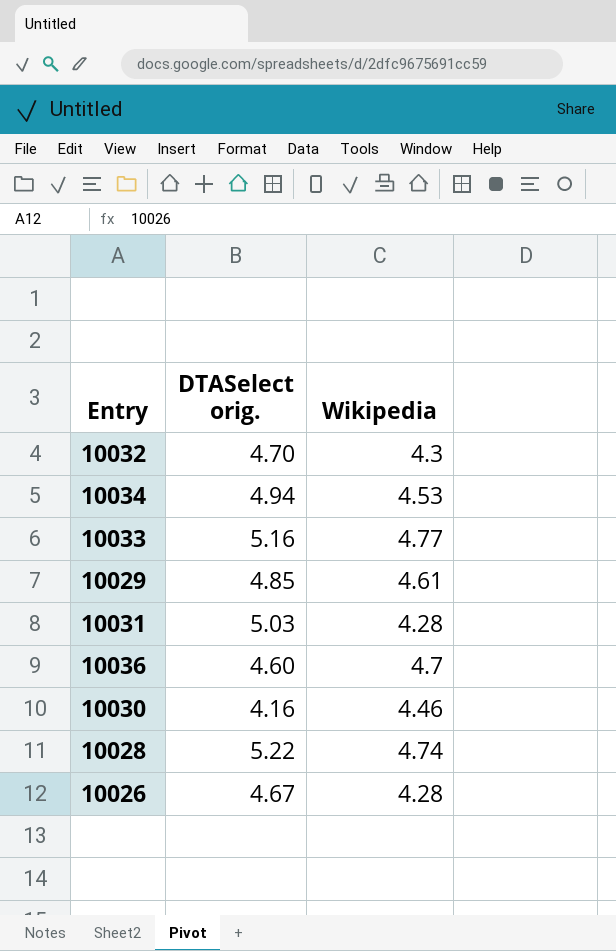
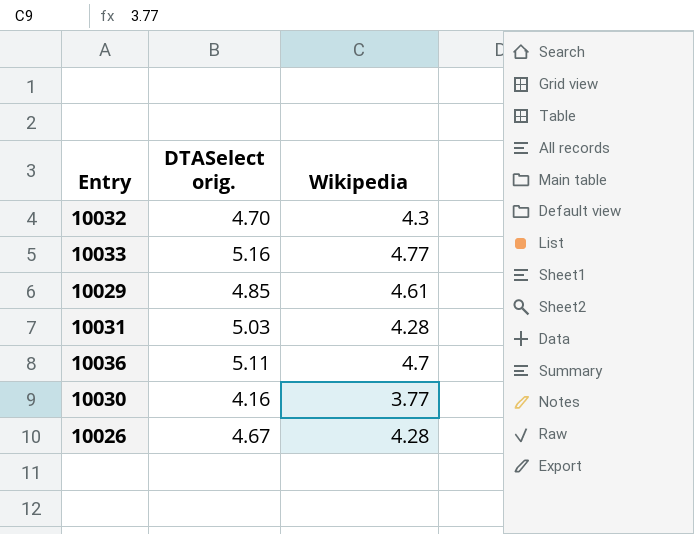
row 10034: 4.94 | 4.53 -> none
row 10028: 5.22 | 4.74 -> none
10036 | DTASelect orig.: 4.60 -> 5.11
10030 | Wikipedia: 4.46 -> 3.77

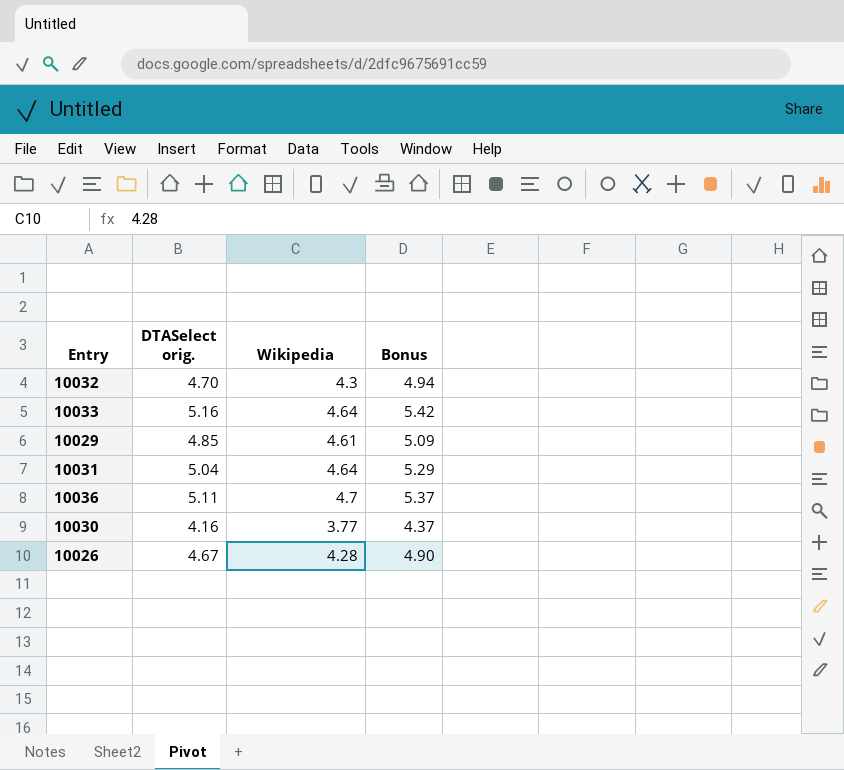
column Bonus | formula: none -> [DTASelect orig.] * 1.05
10033 | Wikipedia: 4.77 -> 4.64
10031 | DTASelect orig.: 5.03 -> 5.04
10031 | Wikipedia: 4.28 -> 4.64

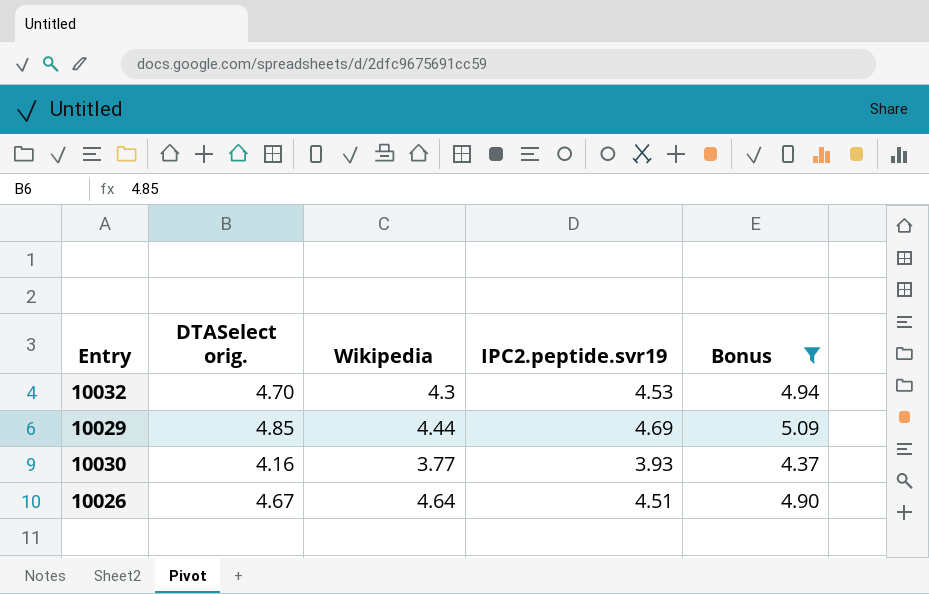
filter: none -> Bonus <= 5.09
column IPC2.peptide.svr19 | position: none -> 4
10029 | Wikipedia: 4.61 -> 4.44
10026 | Wikipedia: 4.28 -> 4.64

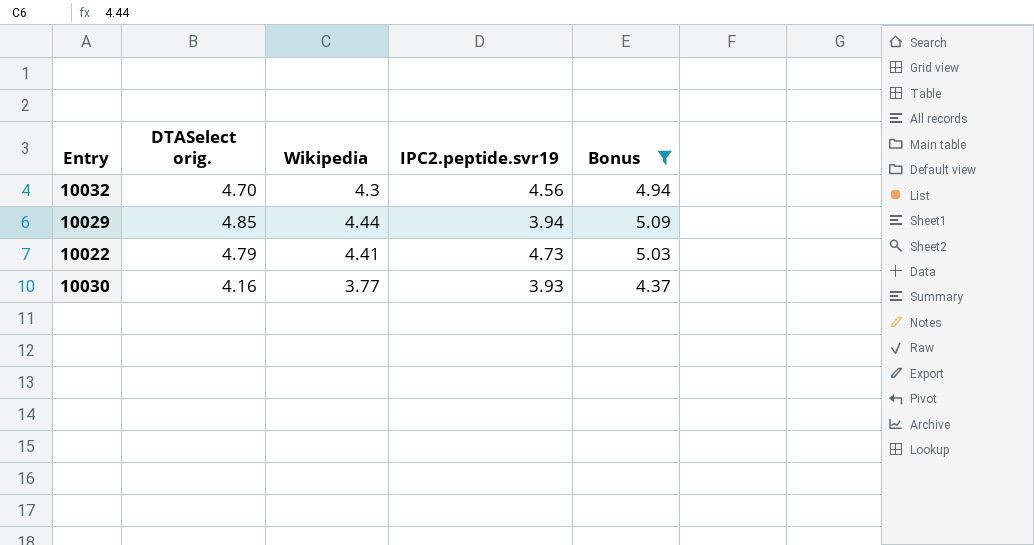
row 10026: 4.67 | 4.64 | 4.51 | 4.90 -> none
10032 | IPC2.peptide.svr19: 4.53 -> 4.56
10029 | IPC2.peptide.svr19: 4.69 -> 3.94
row 10022: none -> 4.79 | 4.41 | 4.73 | 5.03

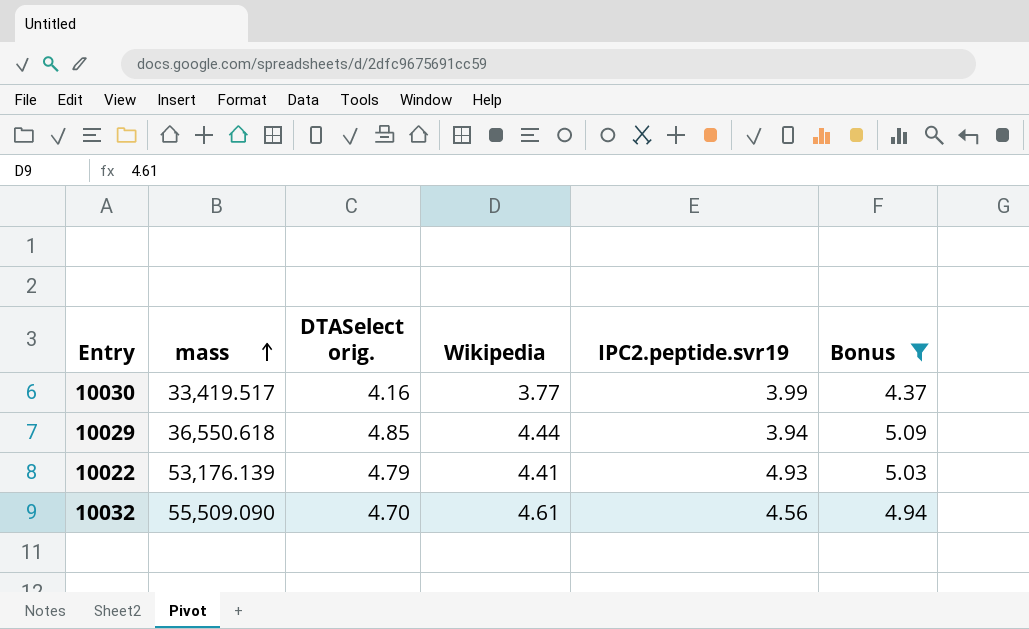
row order: none -> mass ascending
column mass | position: none -> 2
10030 | IPC2.peptide.svr19: 3.93 -> 3.99
10022 | IPC2.peptide.svr19: 4.73 -> 4.93
10032 | Wikipedia: 4.3 -> 4.61

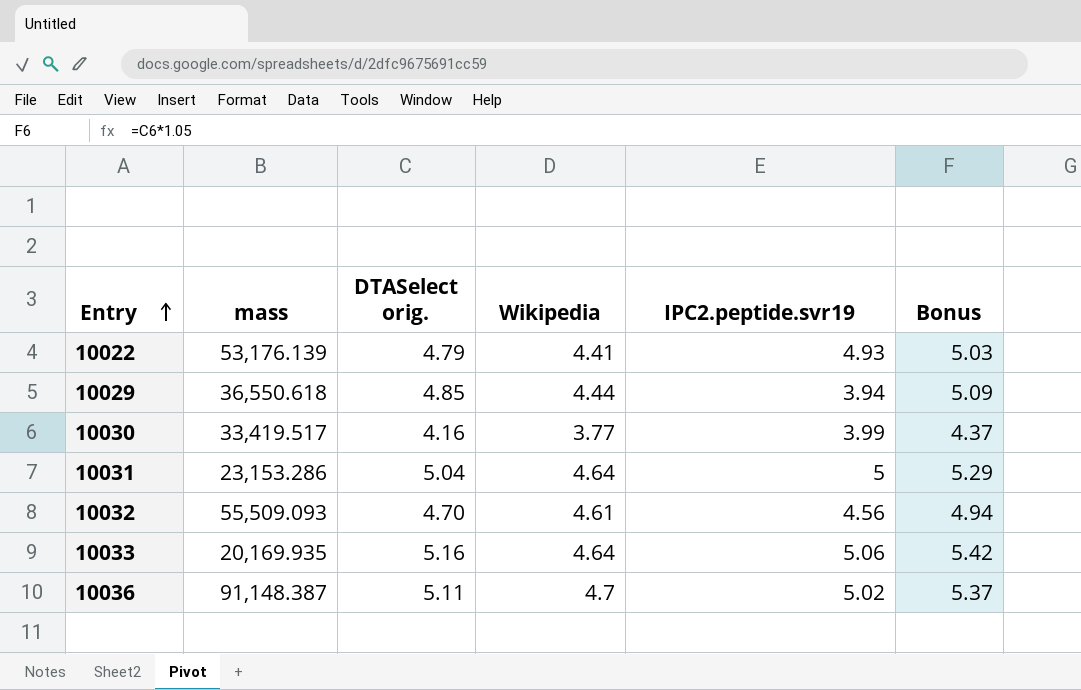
filter: Bonus <= 5.09 -> none
row order: mass ascending -> Entry ascending
10032 | mass: 55,509.090 -> 55,509.093

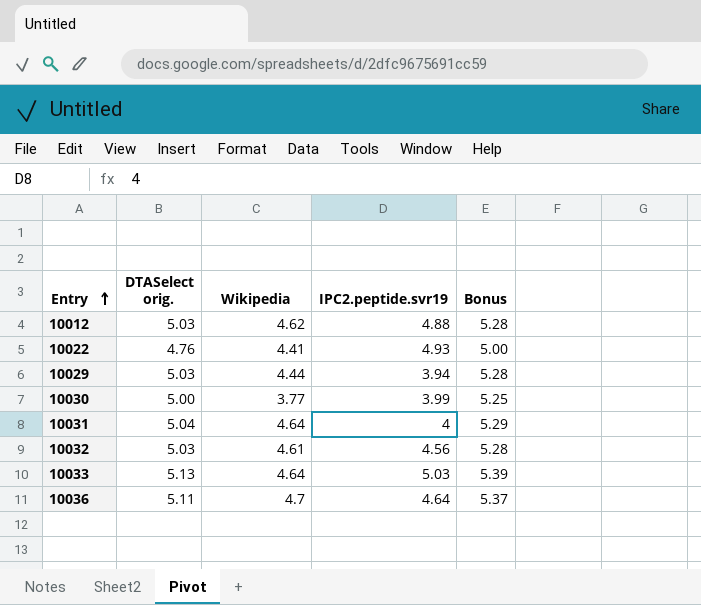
column mass | position: 2 -> none
row 10012: none -> 5.03 | 4.62 | 4.88 | 5.28
10022 | DTASelect orig.: 4.79 -> 4.76
10022 | Bonus: 5.03 -> 5.00
10029 | DTASelect orig.: 4.85 -> 5.03
10029 | Bonus: 5.09 -> 5.28
10030 | DTASelect orig.: 4.16 -> 5.00
10030 | Bonus: 4.37 -> 5.25
10031 | IPC2.peptide.svr19: 5 -> 4
10032 | DTASelect orig.: 4.70 -> 5.03
10032 | Bonus: 4.94 -> 5.28
10033 | DTASelect orig.: 5.16 -> 5.13
10033 | IPC2.peptide.svr19: 5.06 -> 5.03
10033 | Bonus: 5.42 -> 5.39
10036 | IPC2.peptide.svr19: 5.02 -> 4.64

